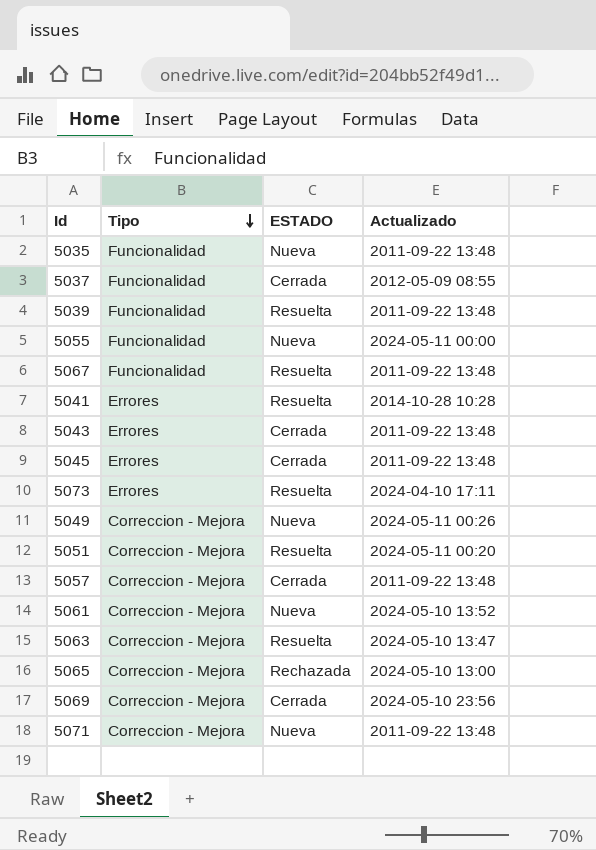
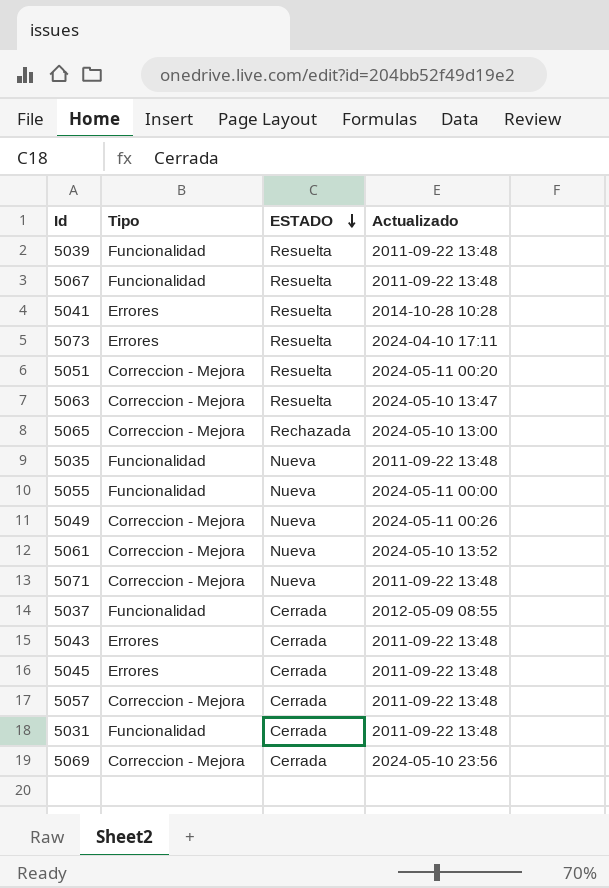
row order: Tipo descending -> ESTADO descending
row 5031: none -> Funcionalidad | Cerrada | 2011-09-22 13:48

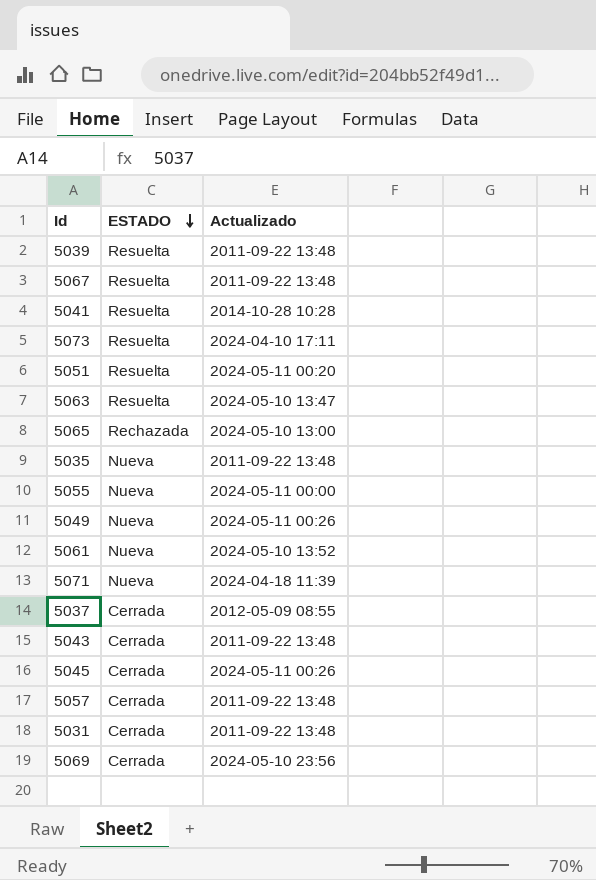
column Tipo | position: 2 -> none
5071 | Actualizado: 2011-09-22 13:48 -> 2024-04-18 11:39
5045 | Actualizado: 2011-09-22 13:48 -> 2024-05-11 00:26

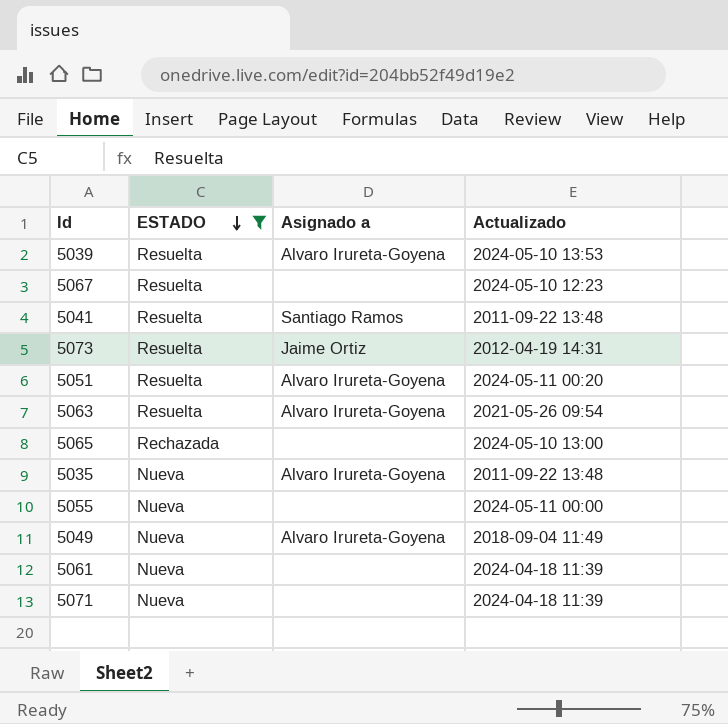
filter: none -> ESTADO != Cerrada
column Asignado a | position: none -> 3
5039 | Actualizado: 2011-09-22 13:48 -> 2024-05-10 13:53
5067 | Actualizado: 2011-09-22 13:48 -> 2024-05-10 12:23
5041 | Actualizado: 2014-10-28 10:28 -> 2011-09-22 13:48
5073 | Actualizado: 2024-04-10 17:11 -> 2012-04-19 14:31
5063 | Actualizado: 2024-05-10 13:47 -> 2021-05-26 09:54
5049 | Actualizado: 2024-05-11 00:26 -> 2018-09-04 11:49
5061 | Actualizado: 2024-05-10 13:52 -> 2024-04-18 11:39

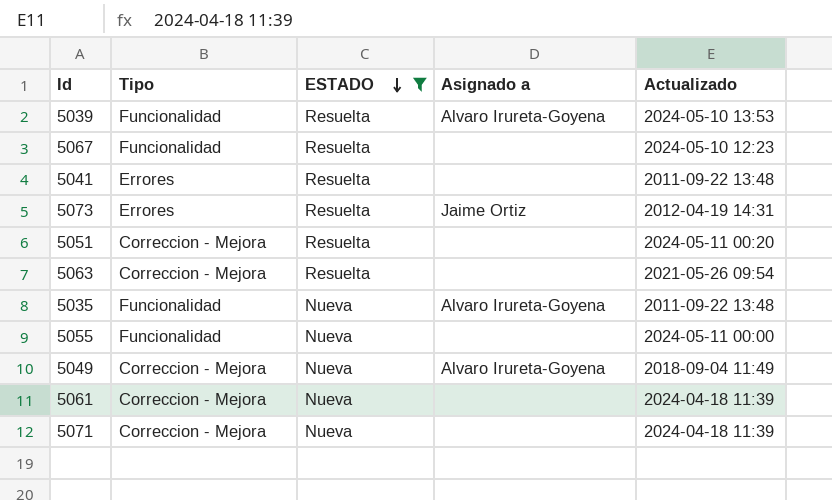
column Tipo | position: none -> 2
row 5065: Rechazada | none | 2024-05-10 13:00 -> none
5041 | Asignado a: Santiago Ramos -> none
5051 | Asignado a: Alvaro Irureta-Goyena -> none
5063 | Asignado a: Alvaro Irureta-Goyena -> none

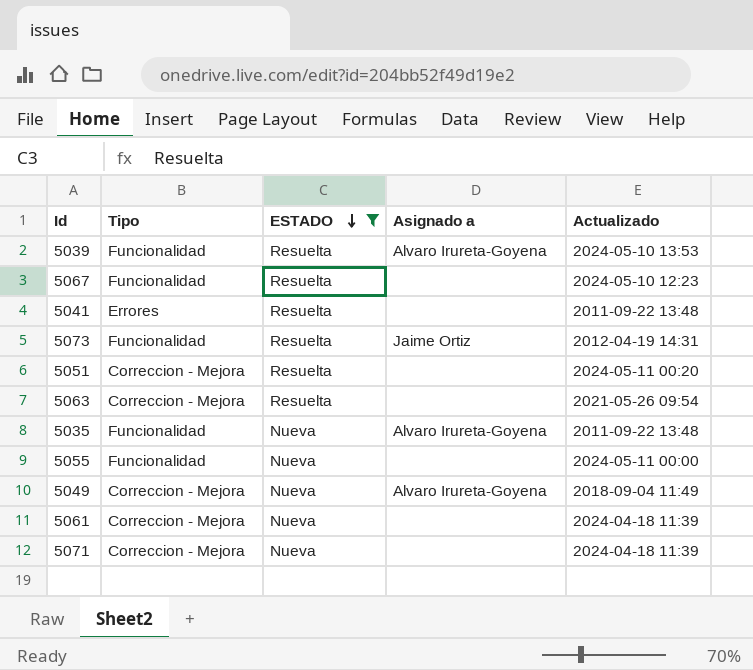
5073 | Tipo: Errores -> Funcionalidad

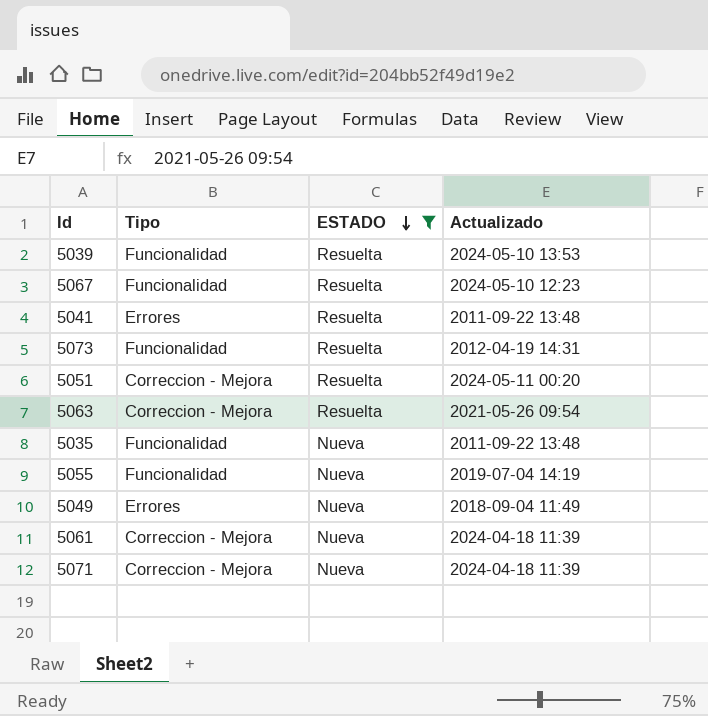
column Asignado a | position: 4 -> none
5055 | Actualizado: 2024-05-11 00:00 -> 2019-07-04 14:19
5049 | Tipo: Correccion - Mejora -> Errores

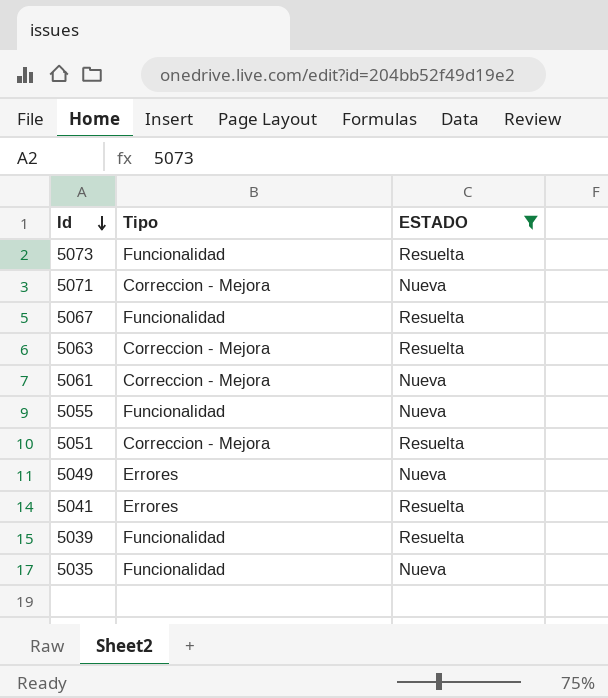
row order: ESTADO descending -> Id descending
column Actualizado | position: 4 -> none

